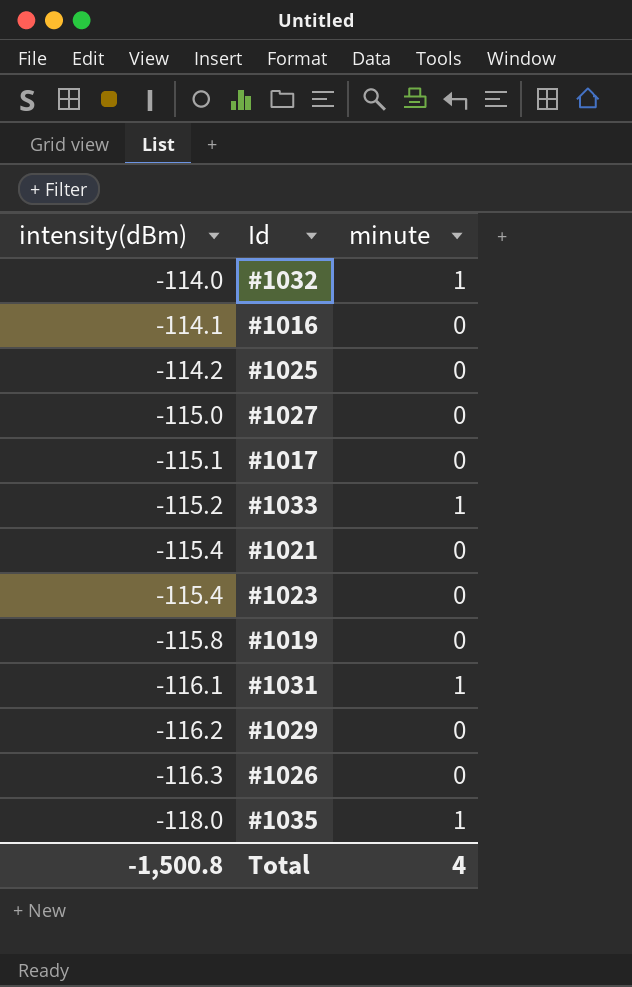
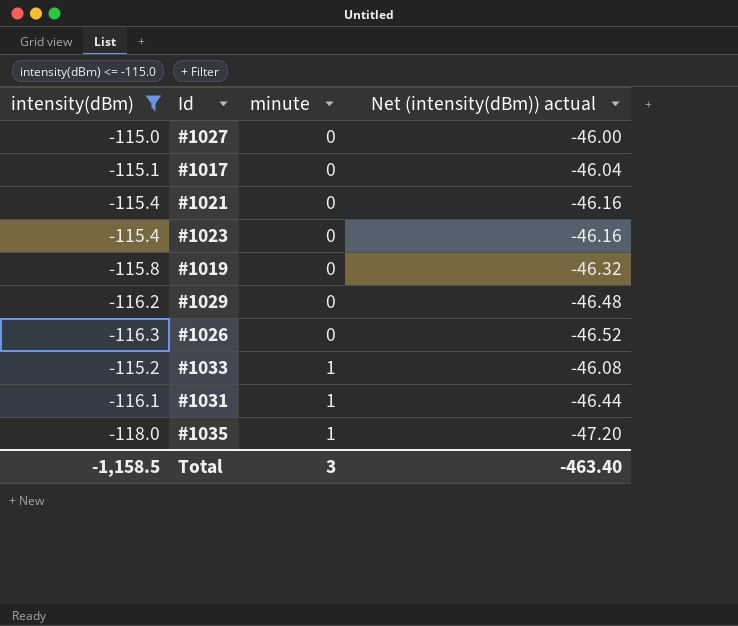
filter: none -> intensity(dBm) <= -115.0
row order: intensity(dBm) descending -> minute ascending
column Net (intensity(dBm)) actual | formula: none -> [intensity(dBm)] * 0.4
Total | intensity(dBm): -1,500.8 -> -1,158.5
Total | minute: 4 -> 3

